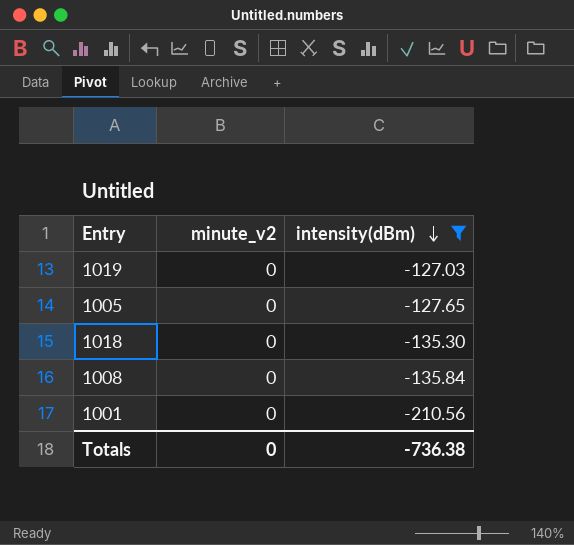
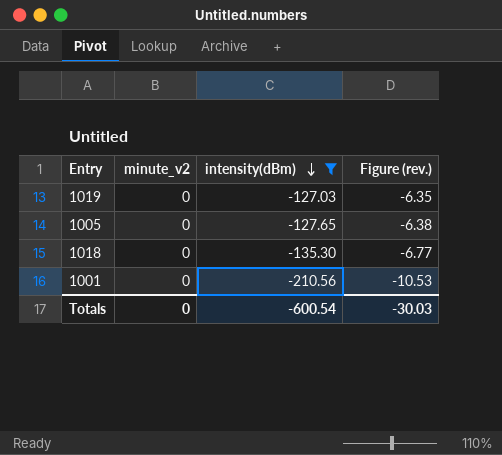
column Figure (rev.) | formula: none -> [intensity(dBm)] * 0.05
row 1008: 0 | -135.84 -> none
Totals | intensity(dBm): -736.38 -> -600.54

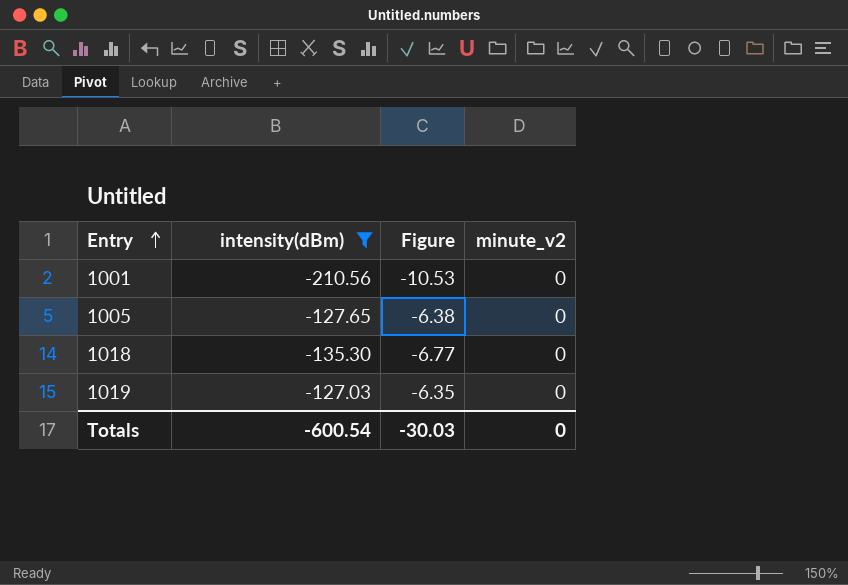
row order: intensity(dBm) descending -> Entry ascending
column name: Figure (rev.) -> Figure
column minute_v2 | position: 2 -> 4

